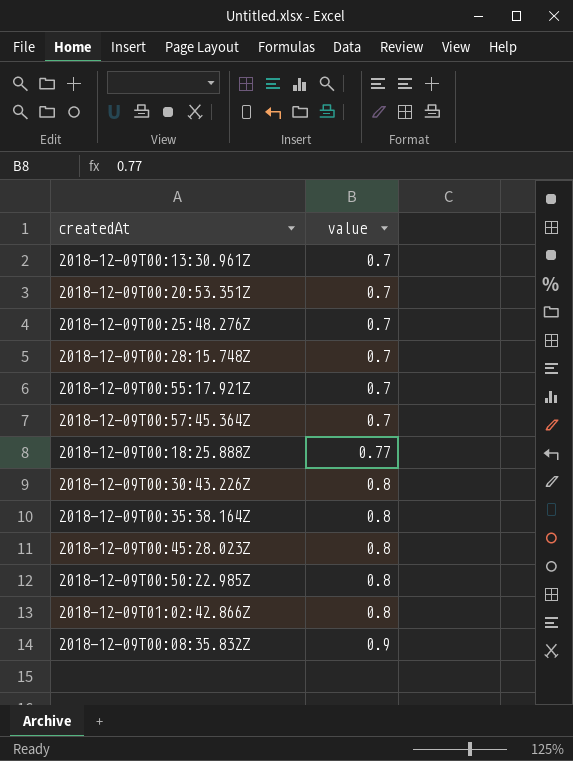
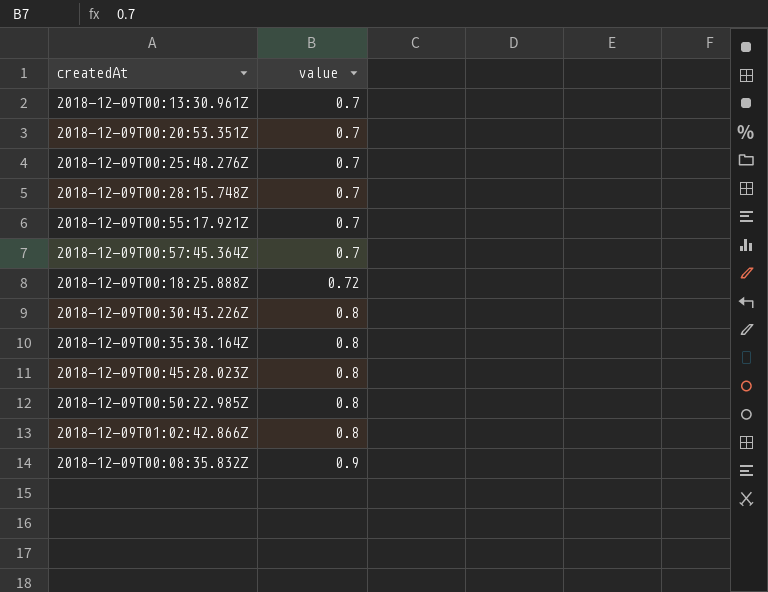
2018-12-09T00:18:25.888Z | value: 0.77 -> 0.72

